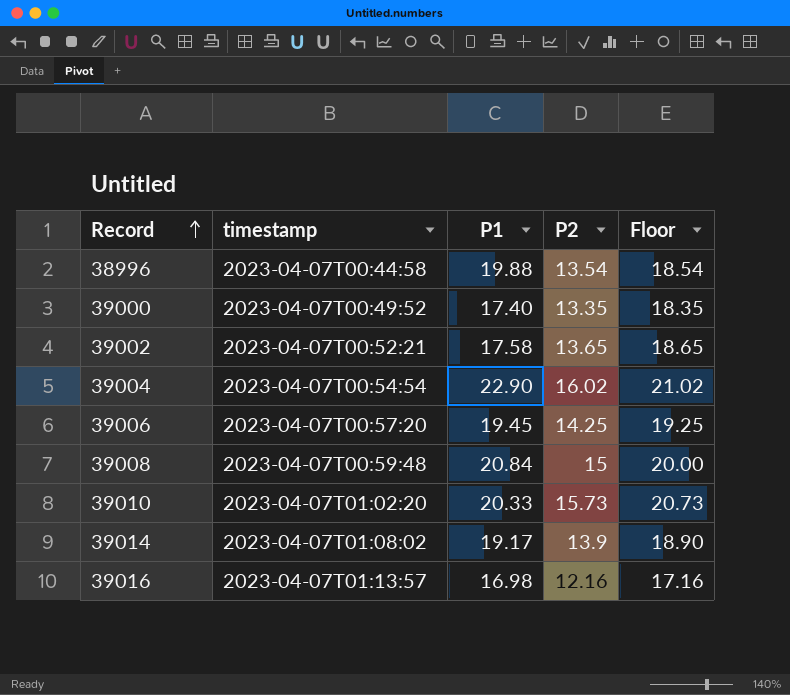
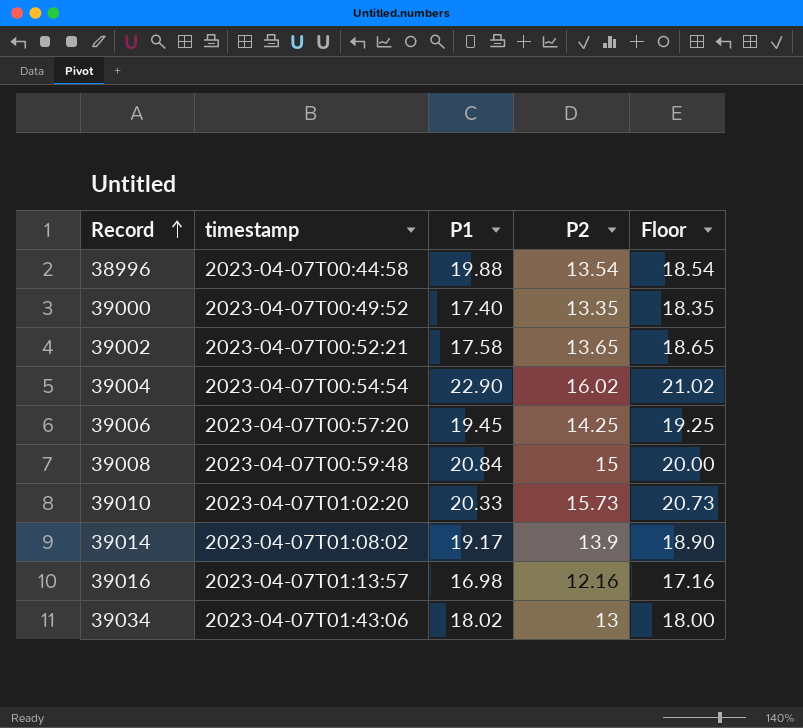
row 39034: none -> 2023-04-07T01:43:06 | 18.02 | 13 | 18.00

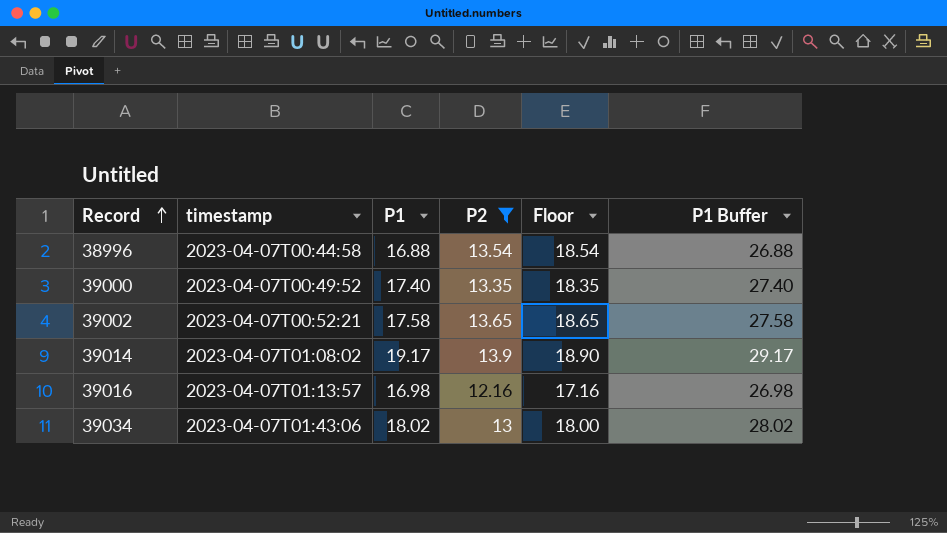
filter: none -> P2 <= 13.9
column P1 Buffer | formula: none -> [P1] + 10
38996 | P1: 19.88 -> 16.88

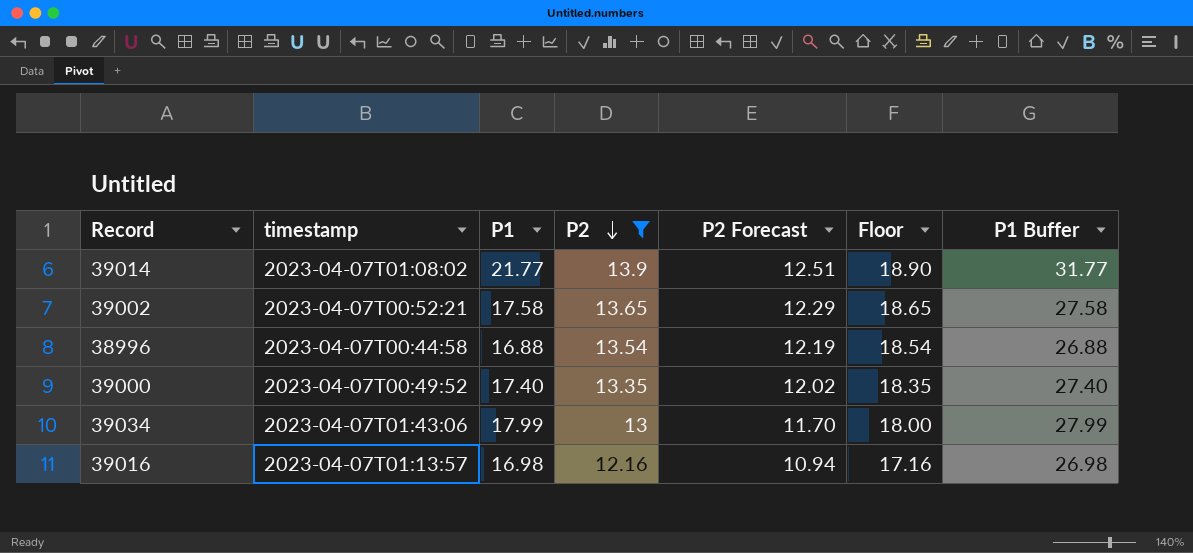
row order: Record ascending -> P2 descending
column P2 Forecast | formula: none -> [P2] * 0.9
39014 | P1: 19.17 -> 21.77
39014 | P1 Buffer: 29.17 -> 31.77
39034 | P1: 18.02 -> 17.99
39034 | P1 Buffer: 28.02 -> 27.99

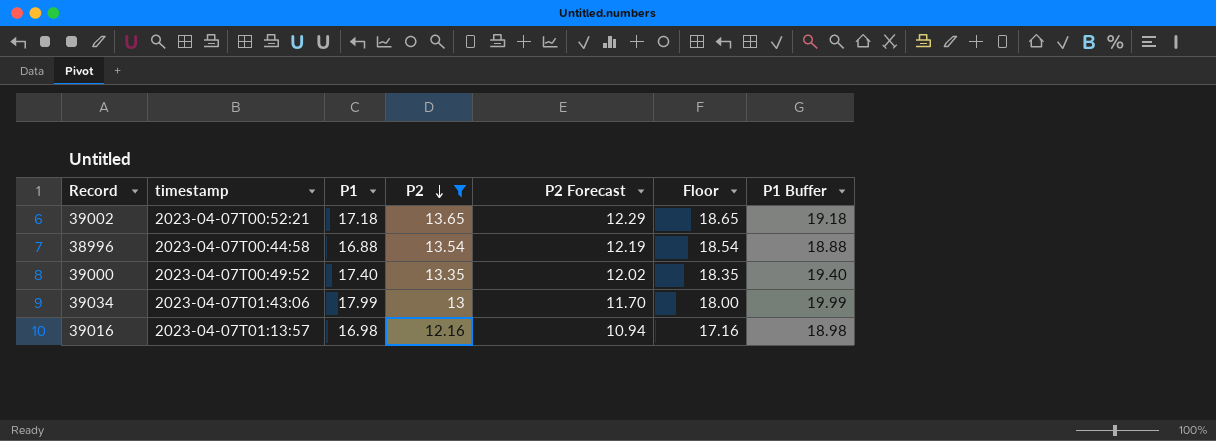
column P1 Buffer | formula: [P1] + 10 -> [P1] + 2
row 39014: 2023-04-07T01:08:02 | 21.77 | 13.9 | 12.51 | 18.90 | 31.77 -> none
39002 | P1: 17.58 -> 17.18

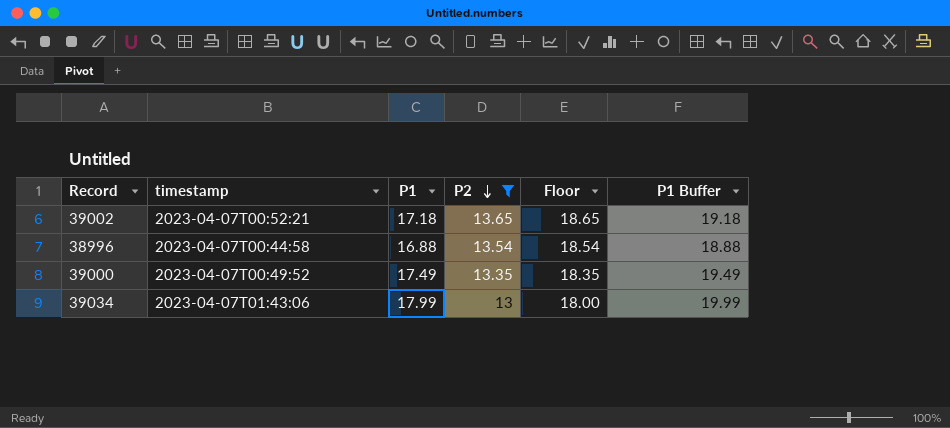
column P2 Forecast | formula: [P2] * 0.9 -> none
row 39016: 2023-04-07T01:13:57 | 16.98 | 12.16 | 10.94 | 17.16 | 18.98 -> none
39000 | P1: 17.40 -> 17.49
39000 | P1 Buffer: 19.40 -> 19.49

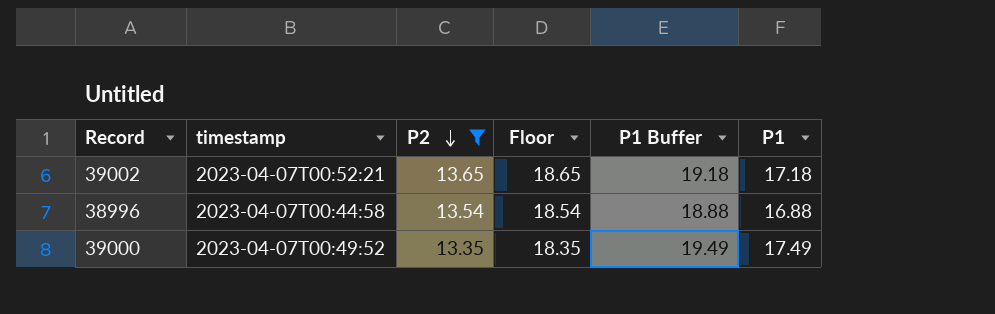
column P1 | position: 3 -> 6
row 39034: 2023-04-07T01:43:06 | 17.99 | 13 | 18.00 | 19.99 -> none

